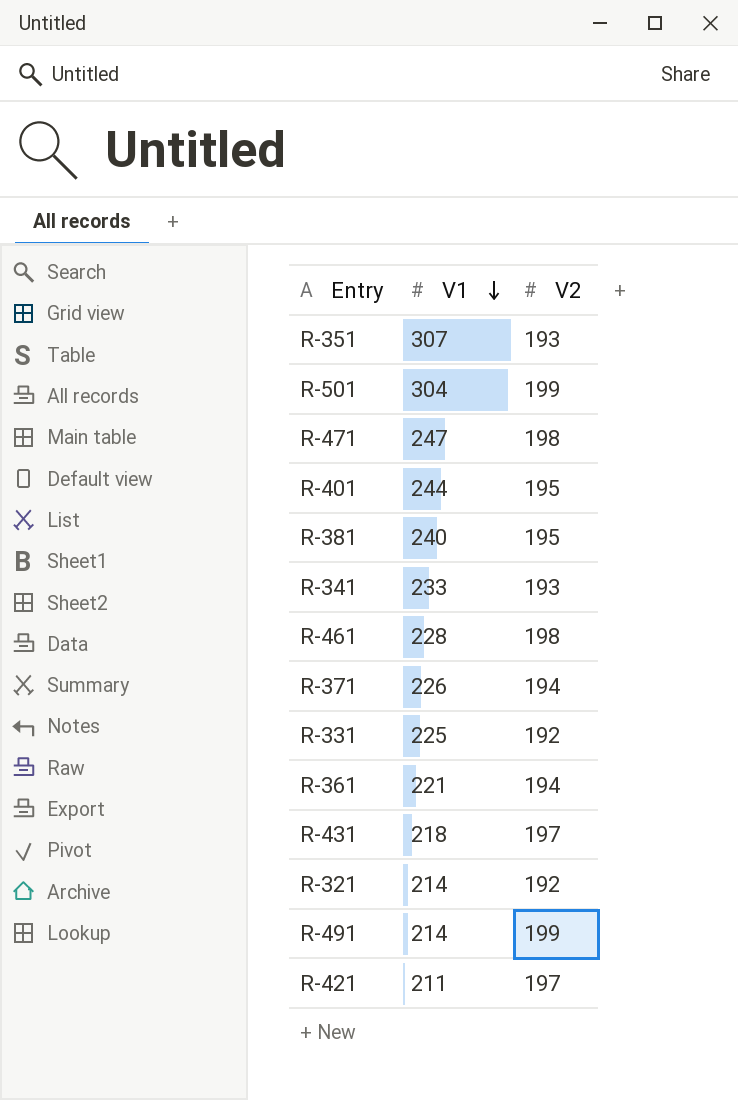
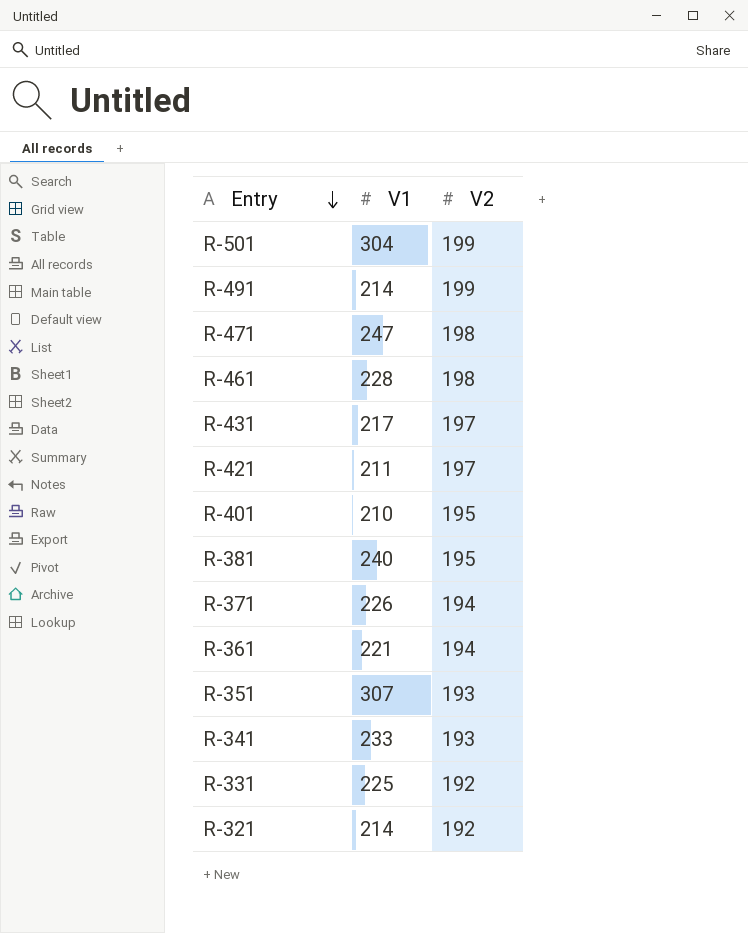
row order: V1 descending -> Entry descending
R-431 | V1: 218 -> 217
R-401 | V1: 244 -> 210

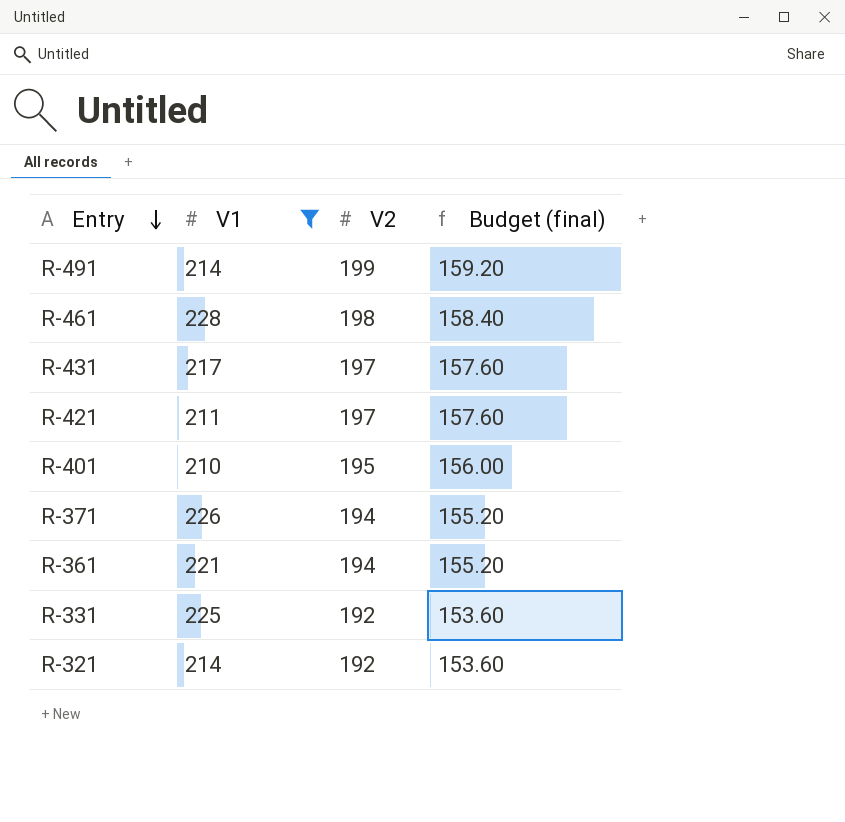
filter: none -> V1 <= 228
column Budget (final) | formula: none -> [V2] * 0.8

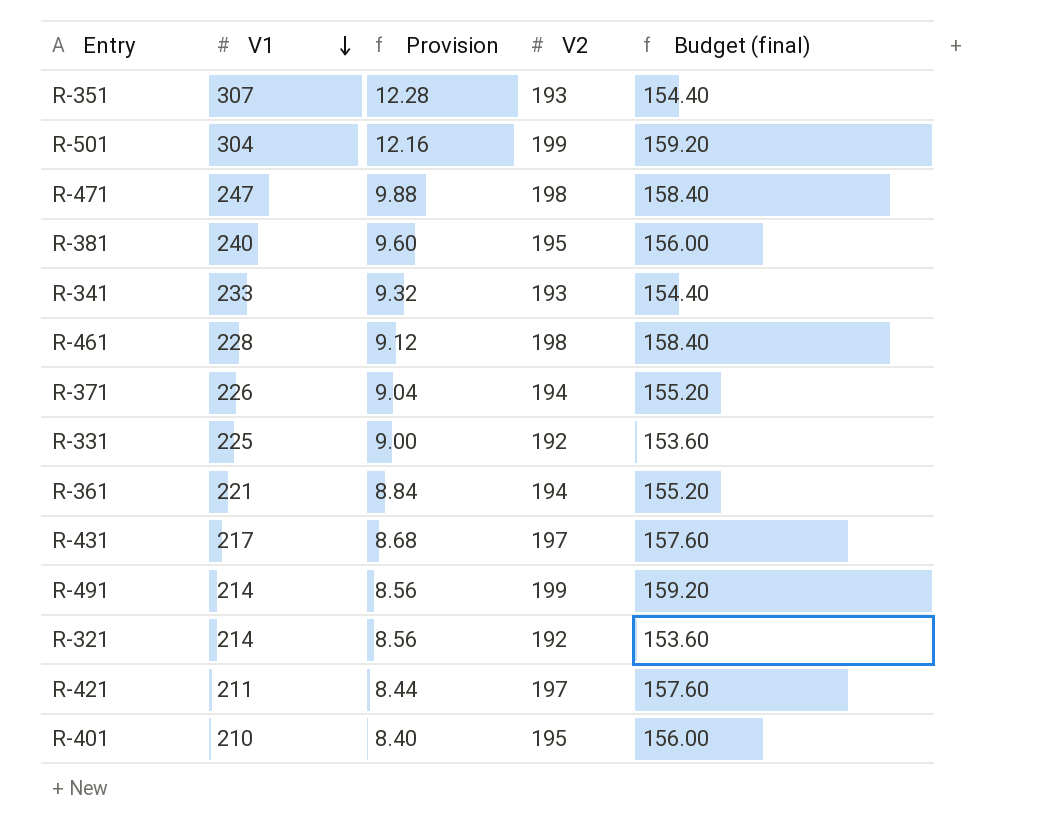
filter: V1 <= 228 -> none
row order: Entry descending -> V1 descending
column Provision | formula: none -> [V1] * 0.04

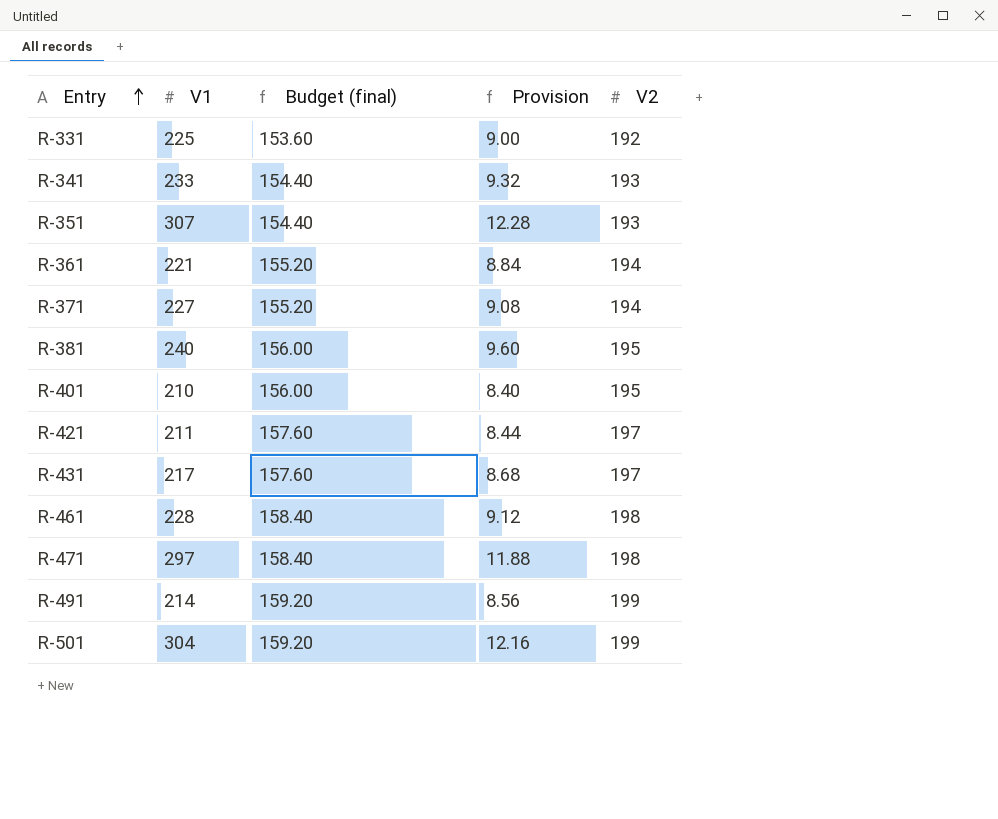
row order: V1 descending -> Entry ascending
column Budget (final) | position: 5 -> 3
row R-321: 214 | 8.56 | 192 | 153.60 -> none
R-371 | V1: 226 -> 227
R-371 | Provision: 9.04 -> 9.08
R-471 | V1: 247 -> 297
R-471 | Provision: 9.88 -> 11.88

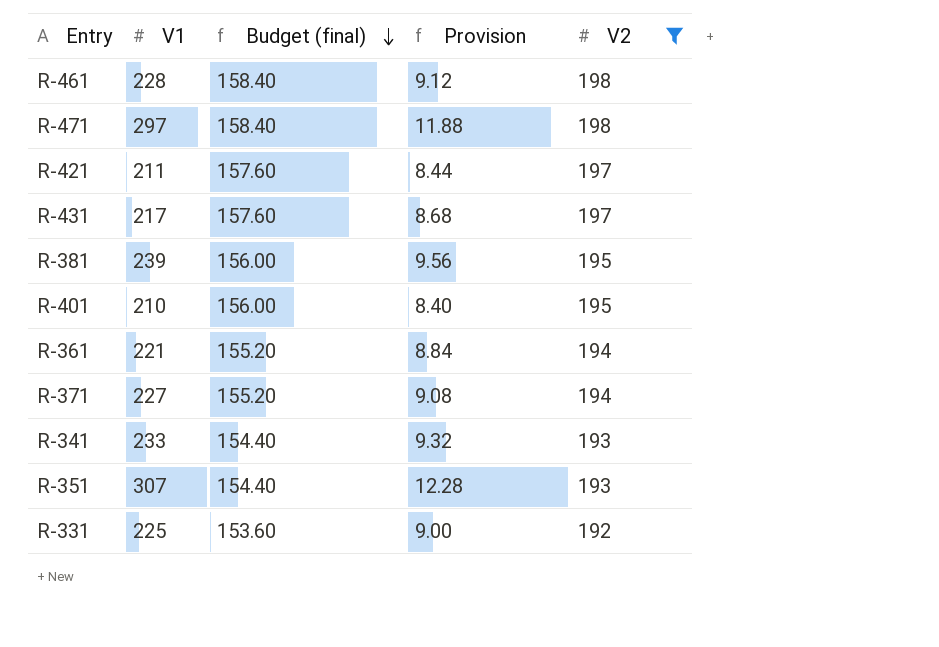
filter: none -> V2 != 199
row order: Entry ascending -> Budget (final) descending
R-381 | V1: 240 -> 239
R-381 | Provision: 9.60 -> 9.56

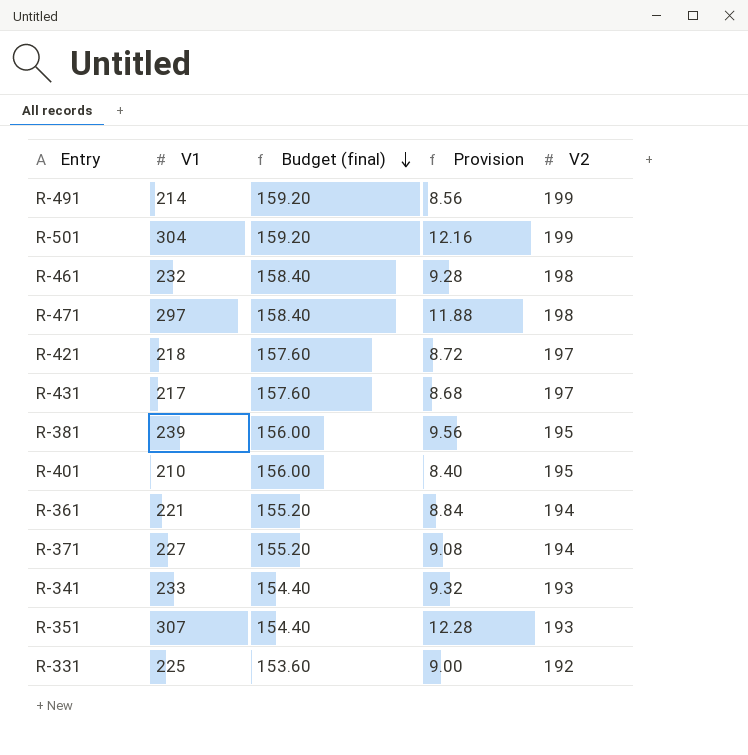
filter: V2 != 199 -> none
R-461 | V1: 228 -> 232
R-461 | Provision: 9.12 -> 9.28
R-421 | V1: 211 -> 218
R-421 | Provision: 8.44 -> 8.72

